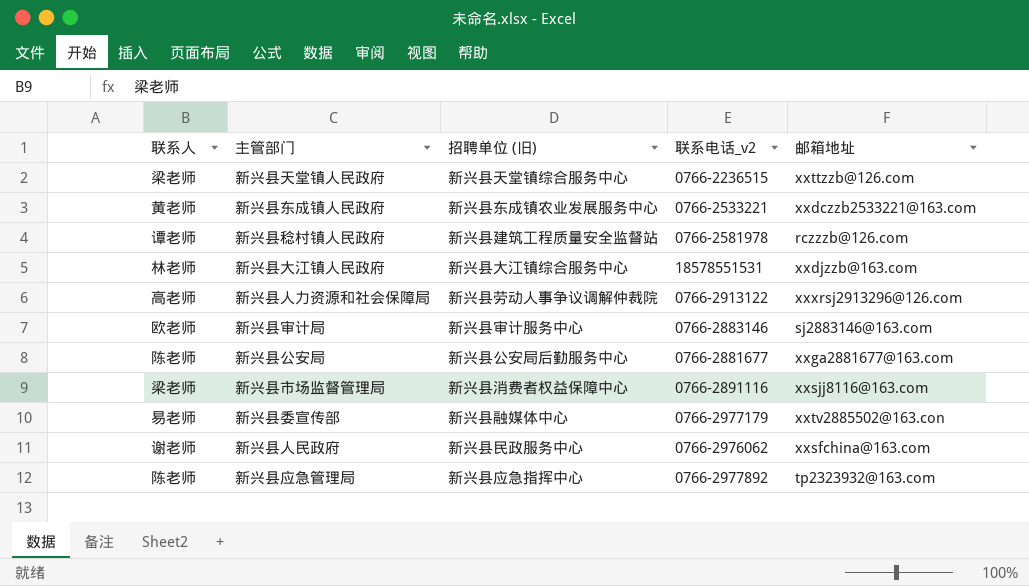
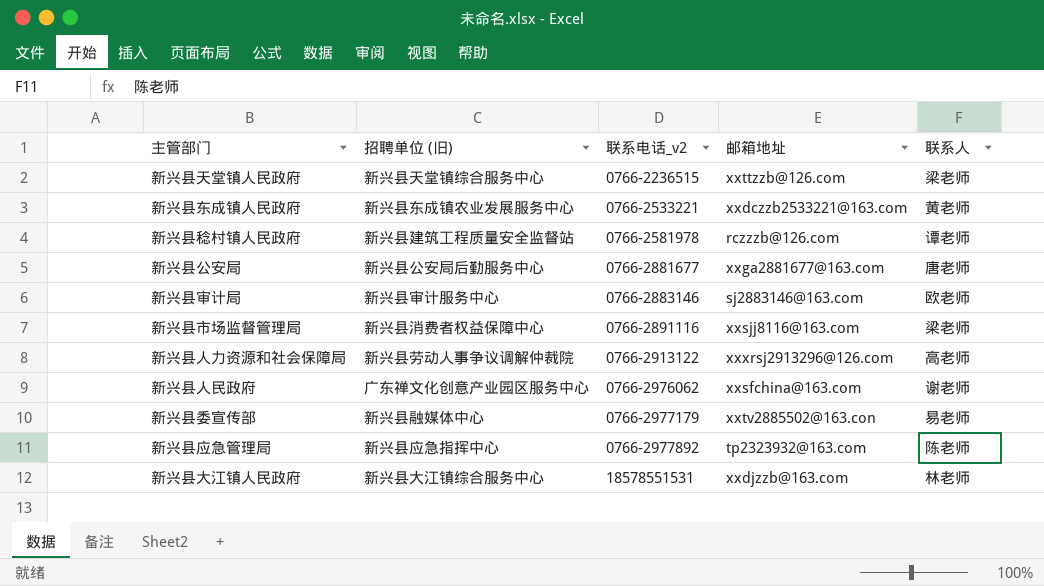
row order: none -> 联系电话_v2 ascending
column 联系人 | position: 1 -> 5
新兴县公安局 | 联系人: 陈老师 -> 唐老师
新兴县人民政府 | 招聘单位 (旧): 新兴县民政服务中心 -> 广东禅文化创意产业园区服务中心

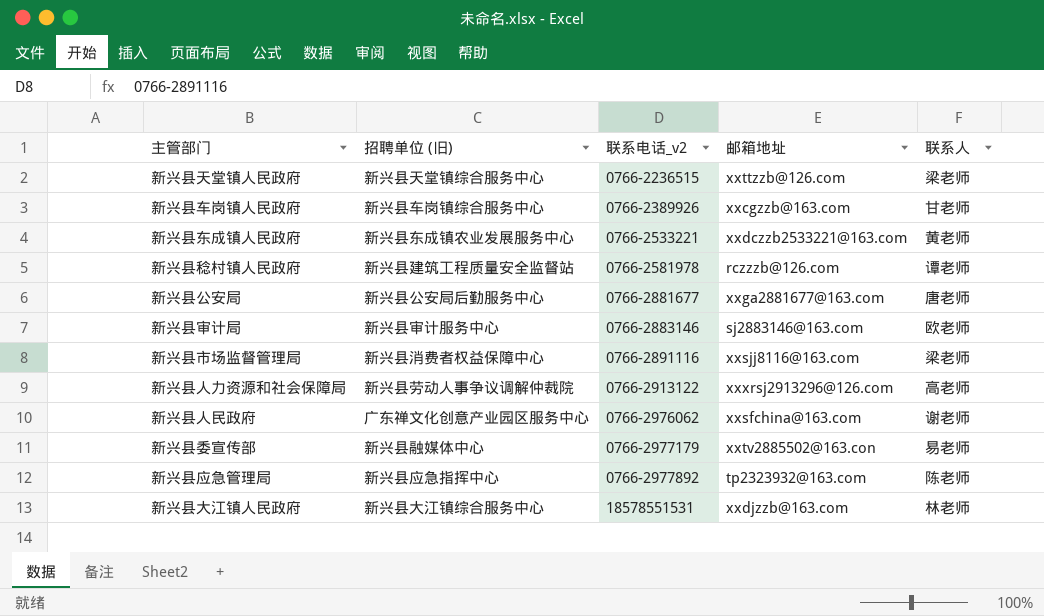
row 新兴县车岗镇人民政府: none -> 新兴县车岗镇综合服务中心 | 0766-2389926 | xxcgzzb@163.com | 甘老师

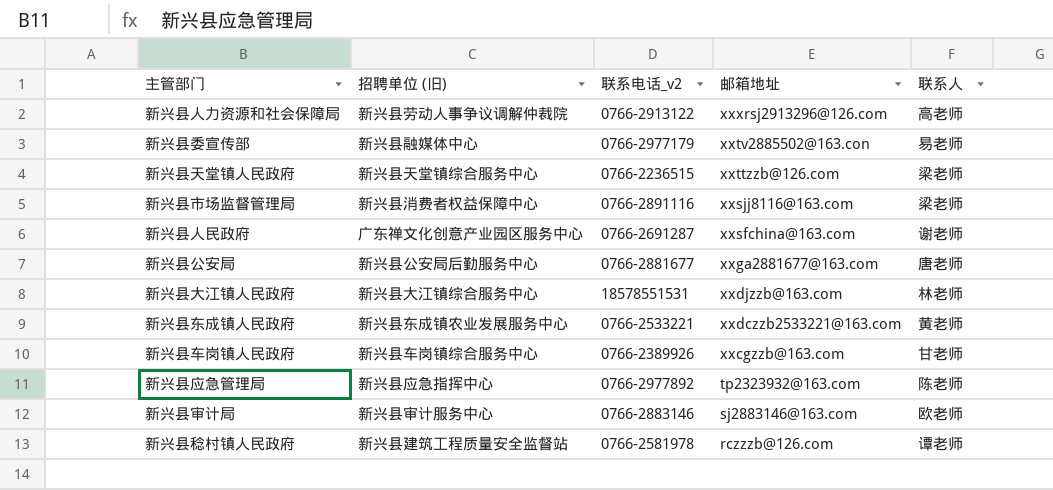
row order: 联系电话_v2 ascending -> 邮箱地址 descending
新兴县人民政府 | 联系电话_v2: 0766-2976062 -> 0766-2691287

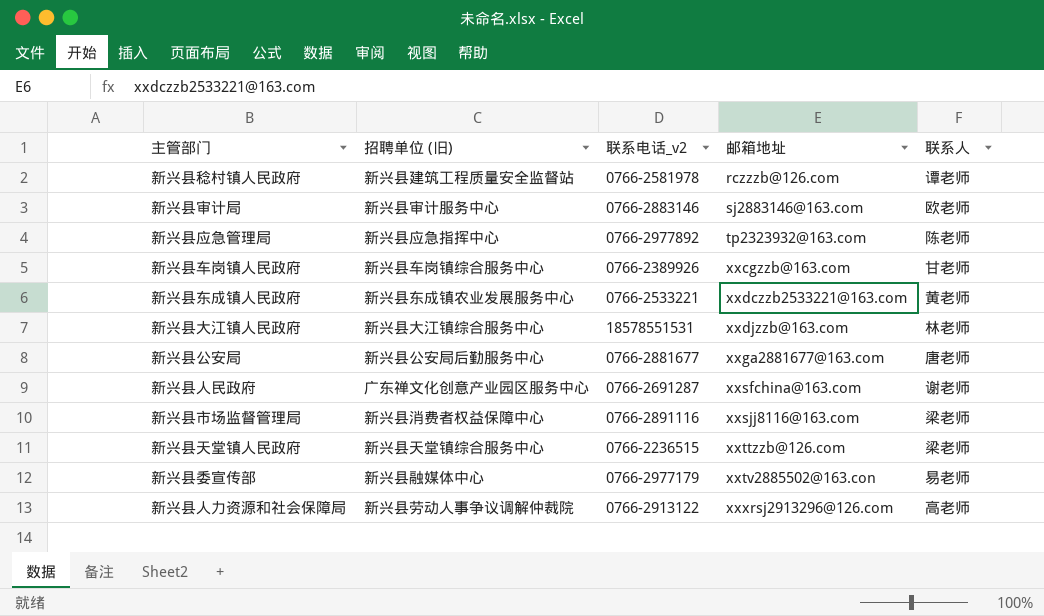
row order: 邮箱地址 descending -> 邮箱地址 ascending

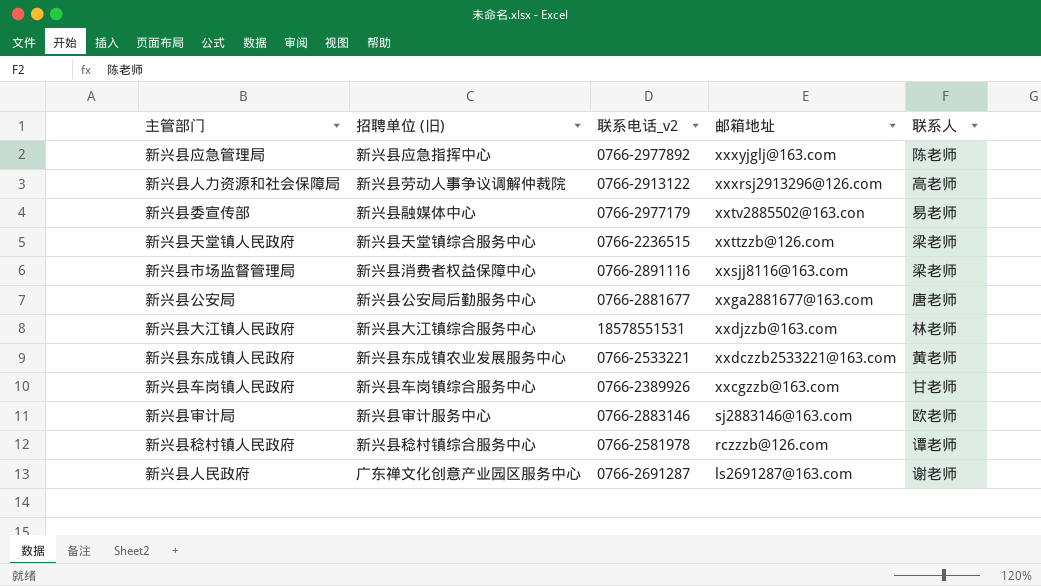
row order: 邮箱地址 ascending -> 邮箱地址 descending
新兴县应急管理局 | 邮箱地址: tp2323932@163.com -> xxxyjglj@163.com
新兴县稔村镇人民政府 | 招聘单位 (旧): 新兴县建筑工程质量安全监督站 -> 新兴县稔村镇综合服务中心
新兴县人民政府 | 邮箱地址: xxsfchina@163.com -> ls2691287@163.com

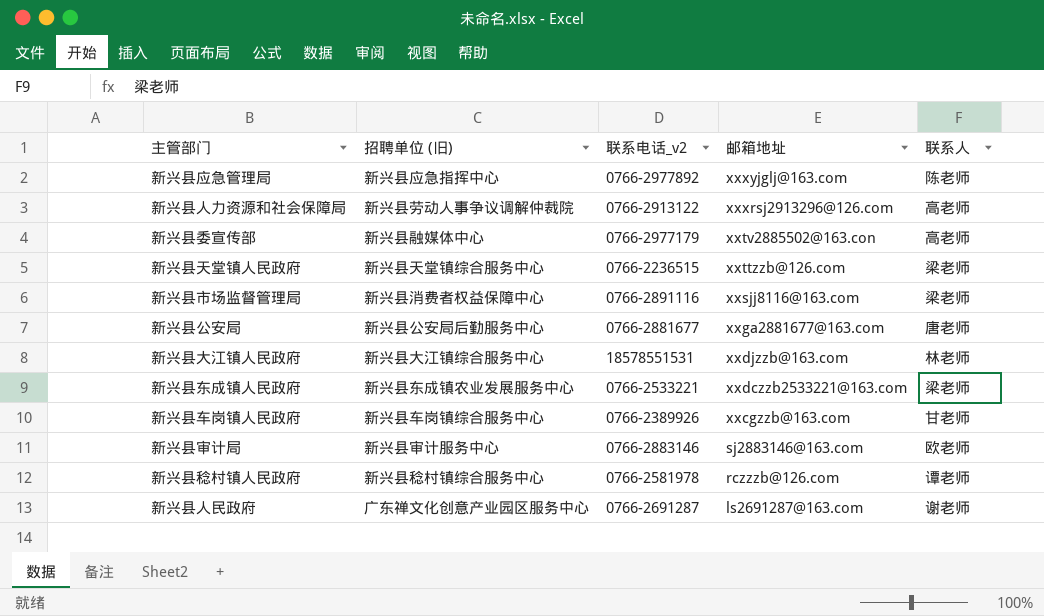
新兴县委宣传部 | 联系人: 易老师 -> 高老师
新兴县东成镇人民政府 | 联系人: 黄老师 -> 梁老师

